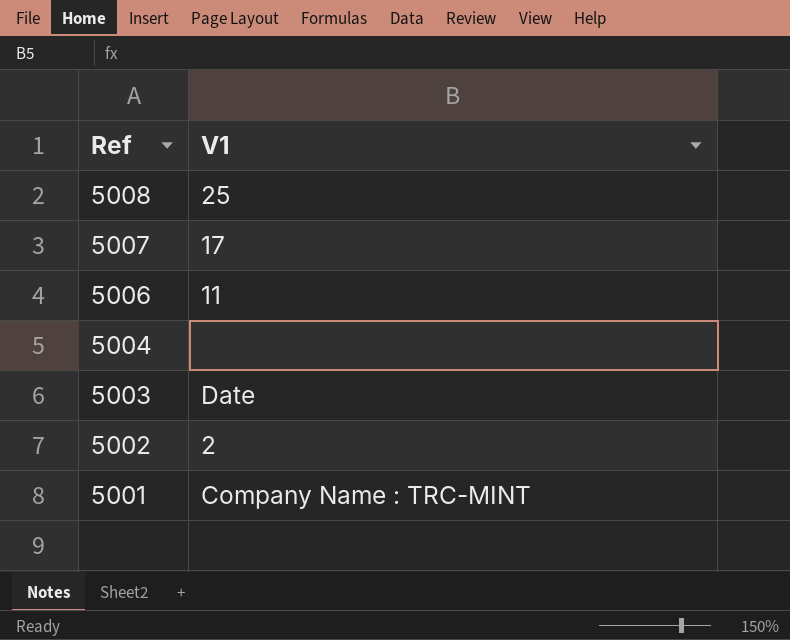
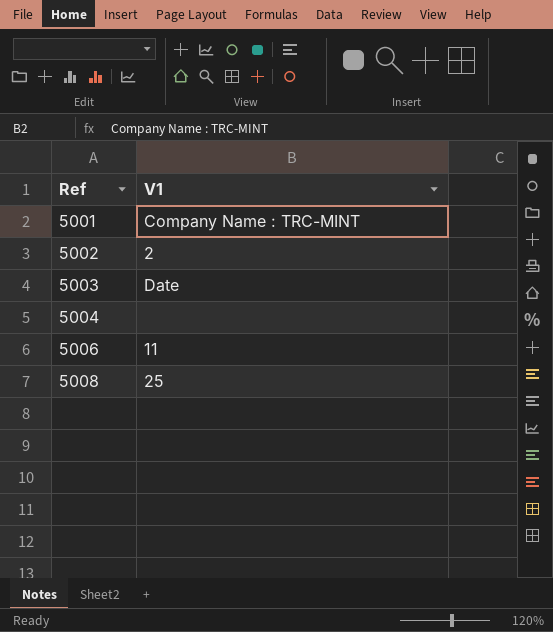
row order: Ref descending -> Ref ascending
row 5007: 17 -> none

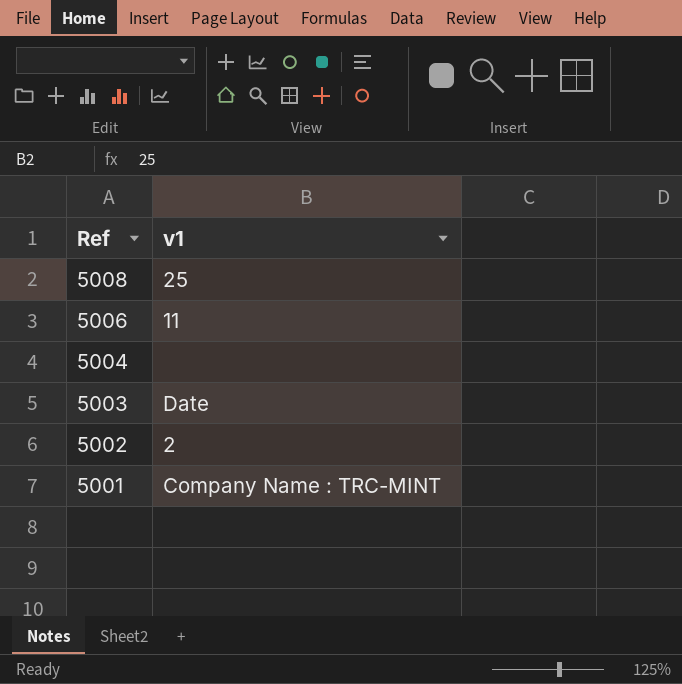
row order: Ref ascending -> Ref descending
column name: V1 -> v1

